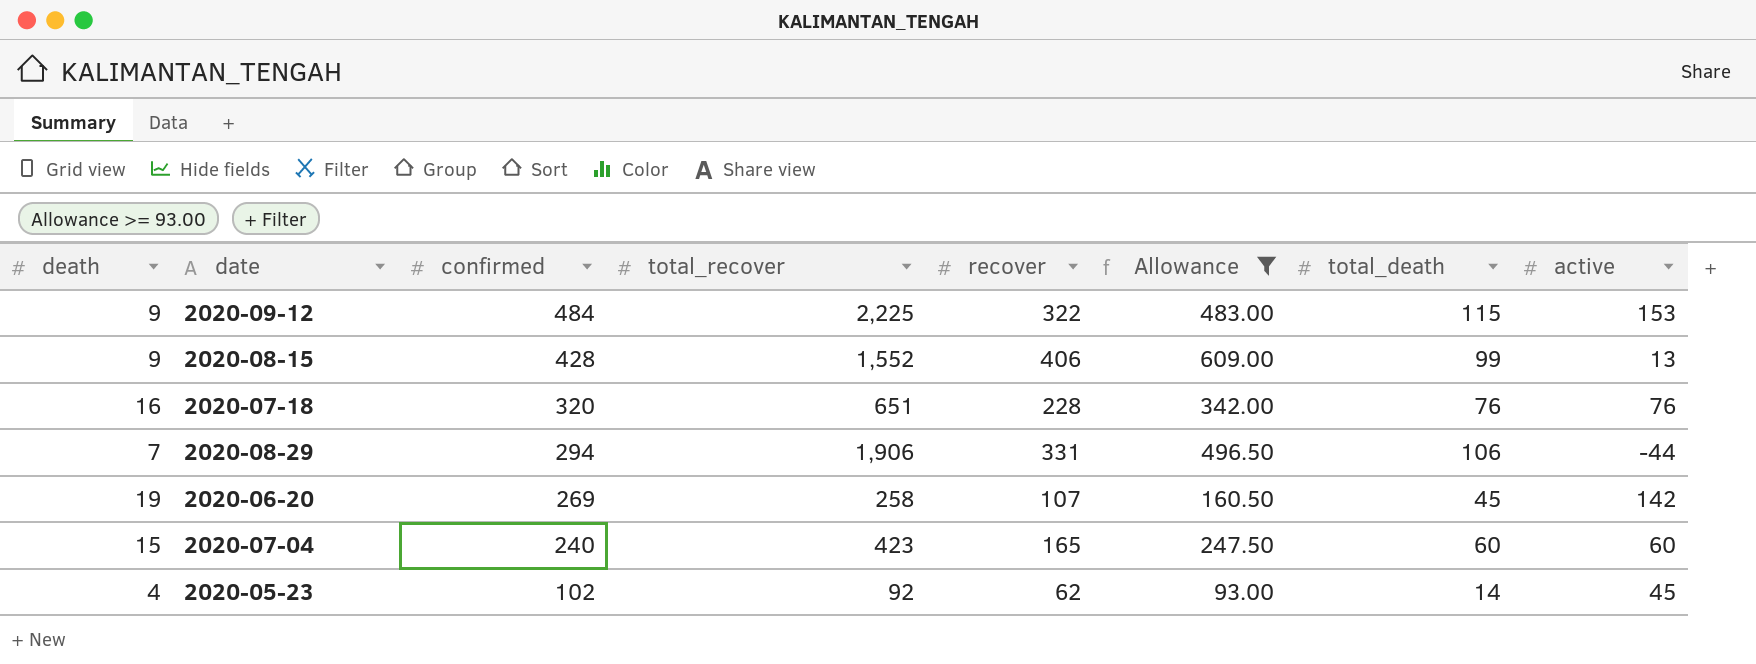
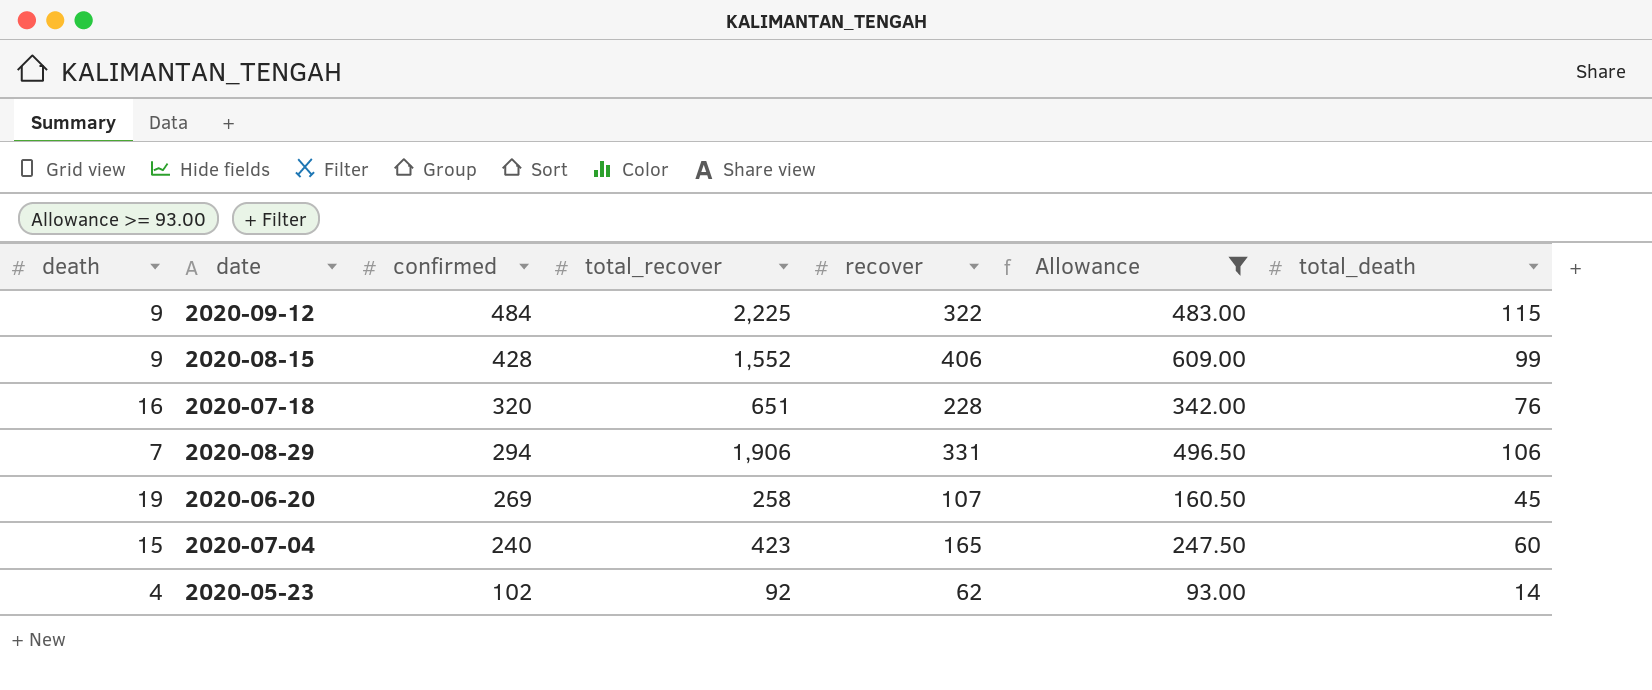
column active | position: 8 -> none

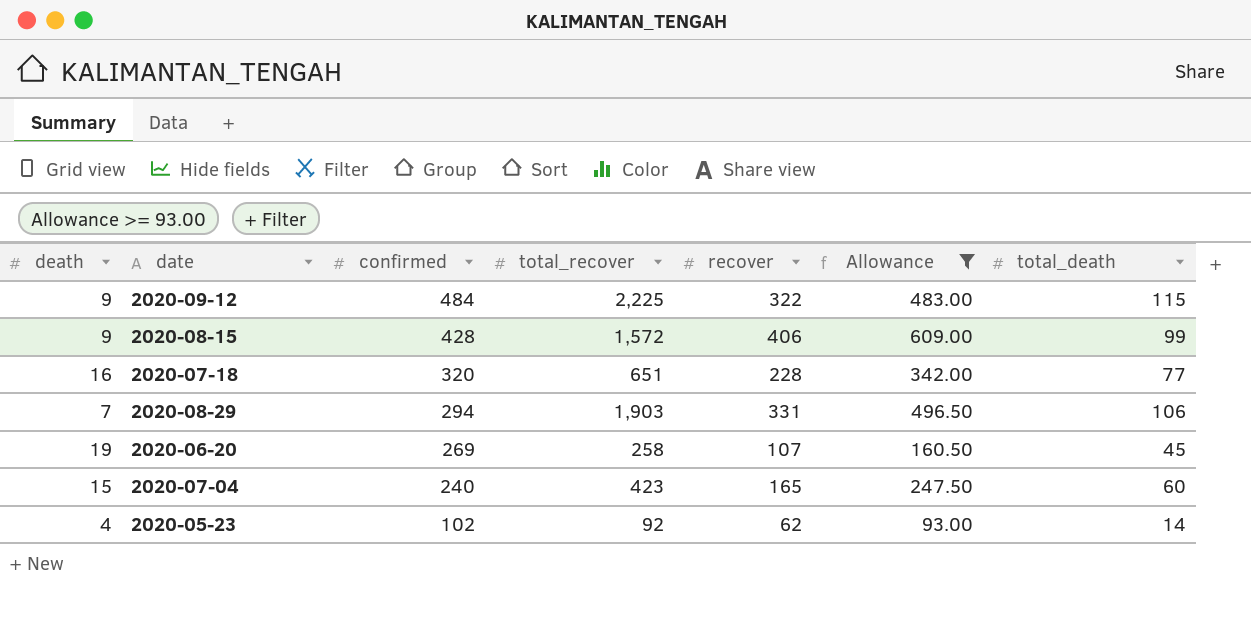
2020-08-15 | total_recover: 1,552 -> 1,572
2020-07-18 | total_death: 76 -> 77
2020-08-29 | total_recover: 1,906 -> 1,903

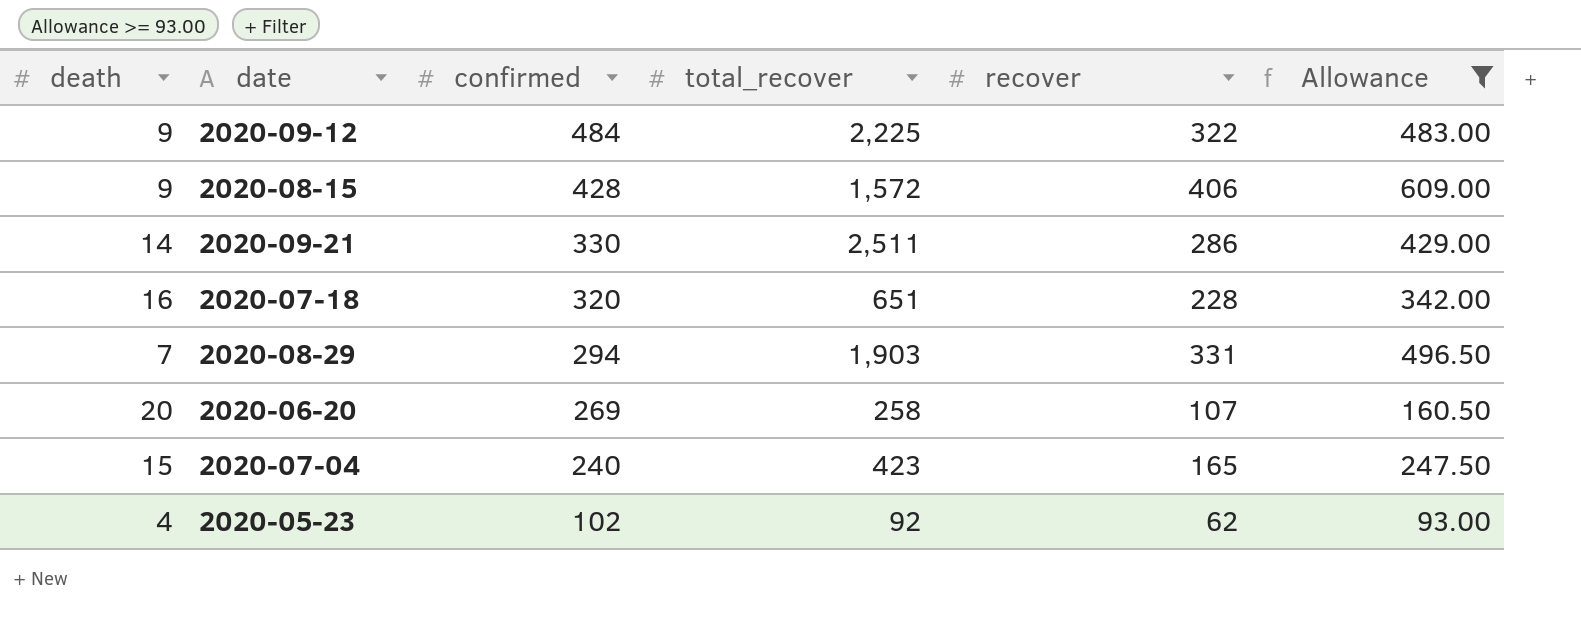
column total_death | position: 7 -> none
row 2020-09-21: none -> 14 | 330 | 2,511 | 286 | 429.00
2020-06-20 | death: 19 -> 20

